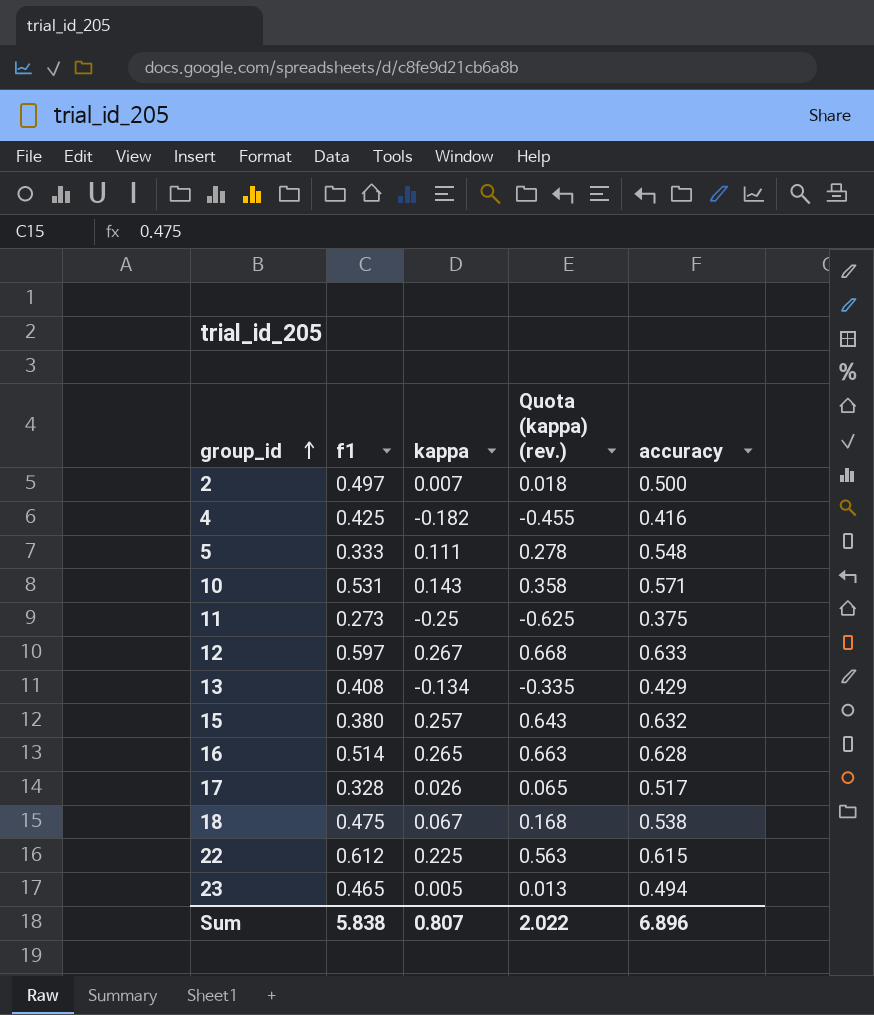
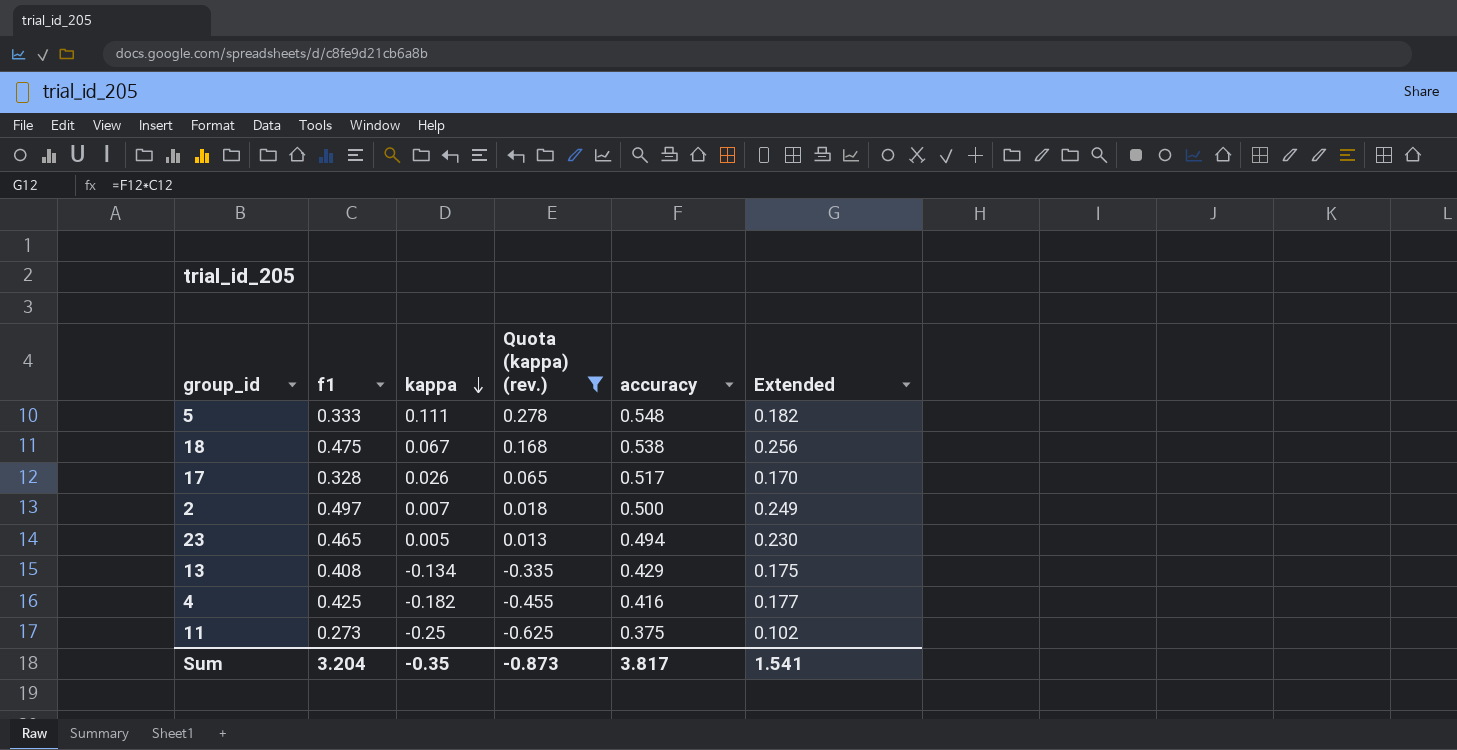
filter: none -> Quota (kappa) (rev.) <= 0.278
row order: group_id ascending -> kappa descending
column Extended | formula: none -> [f1] * [accuracy]
Sum | f1: 5.838 -> 3.204
Sum | kappa: 0.807 -> -0.35
Sum | Quota (kappa) (rev.): 2.022 -> -0.873
Sum | accuracy: 6.896 -> 3.817

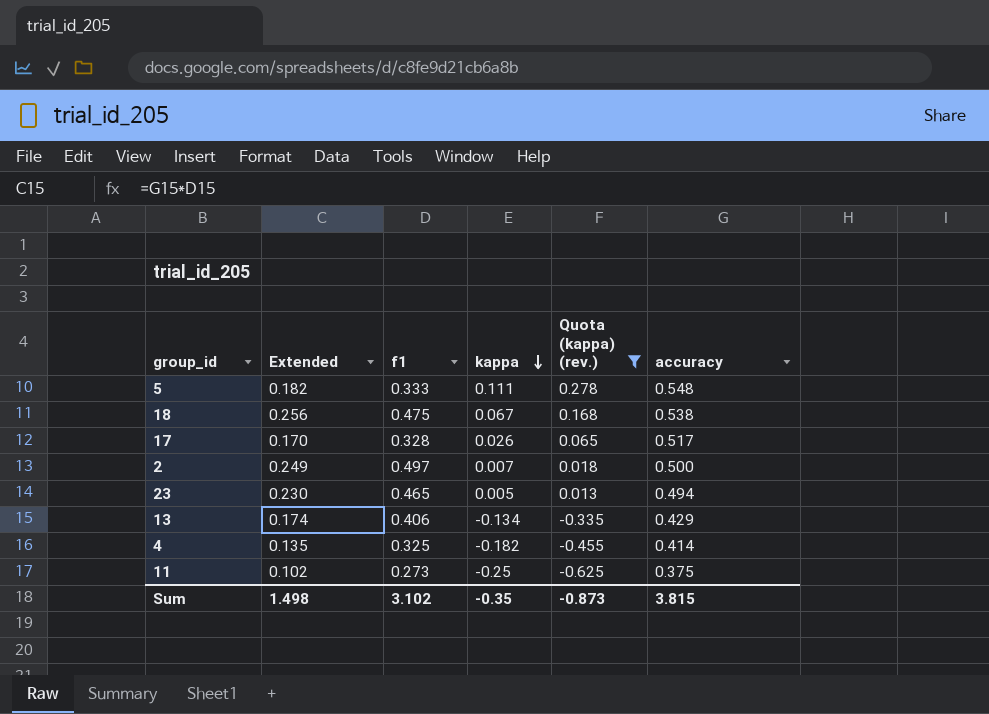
column Extended | position: 6 -> 2
13 | Extended: 0.175 -> 0.174
13 | f1: 0.408 -> 0.406
4 | Extended: 0.177 -> 0.135
4 | f1: 0.425 -> 0.325
4 | accuracy: 0.416 -> 0.414
Sum | Extended: 1.541 -> 1.498
Sum | f1: 3.204 -> 3.102
Sum | accuracy: 3.817 -> 3.815

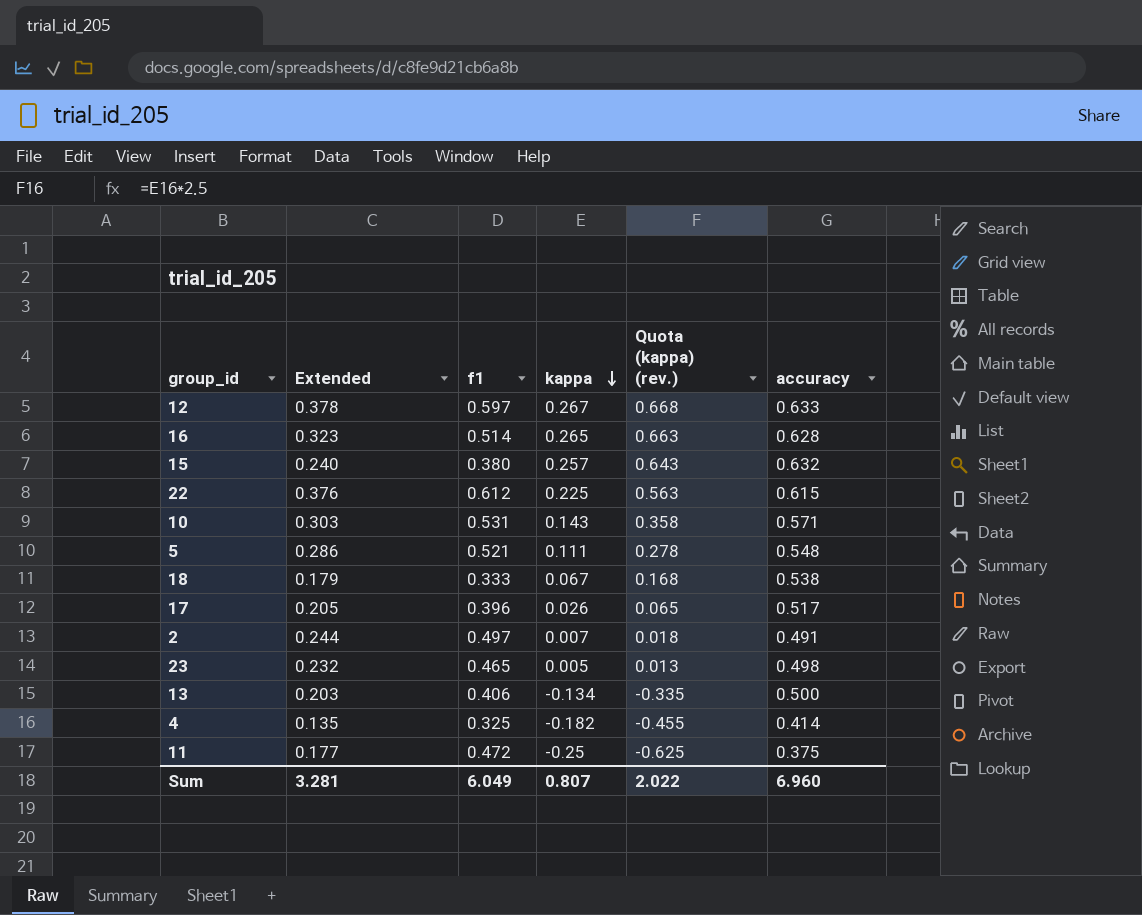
filter: Quota (kappa) (rev.) <= 0.278 -> none
5 | Extended: 0.182 -> 0.286
5 | f1: 0.333 -> 0.521
18 | Extended: 0.256 -> 0.179
18 | f1: 0.475 -> 0.333
17 | Extended: 0.170 -> 0.205
17 | f1: 0.328 -> 0.396
2 | Extended: 0.249 -> 0.244
2 | accuracy: 0.500 -> 0.491
23 | Extended: 0.230 -> 0.232
23 | accuracy: 0.494 -> 0.498
13 | Extended: 0.174 -> 0.203
13 | accuracy: 0.429 -> 0.500
11 | Extended: 0.102 -> 0.177
11 | f1: 0.273 -> 0.472
Sum | Extended: 1.498 -> 3.281
Sum | f1: 3.102 -> 6.049
Sum | kappa: -0.35 -> 0.807
Sum | Quota (kappa) (rev.): -0.873 -> 2.022
Sum | accuracy: 3.815 -> 6.960

